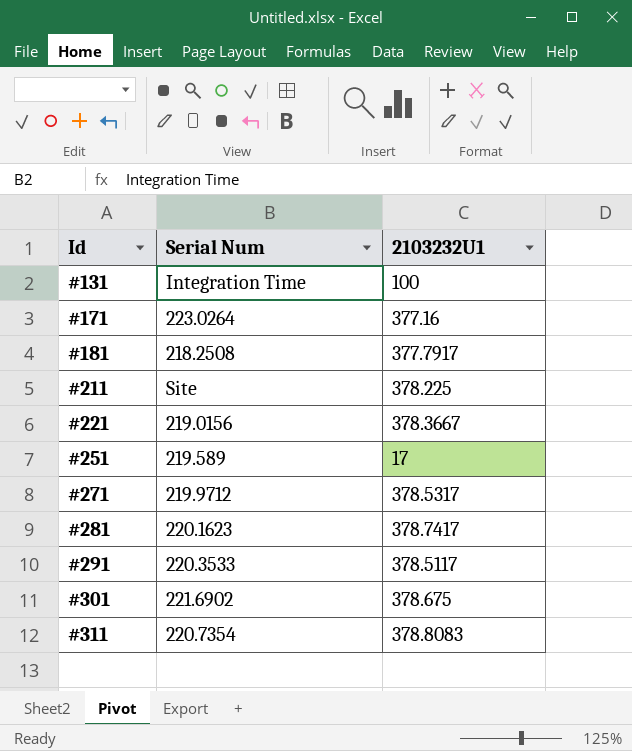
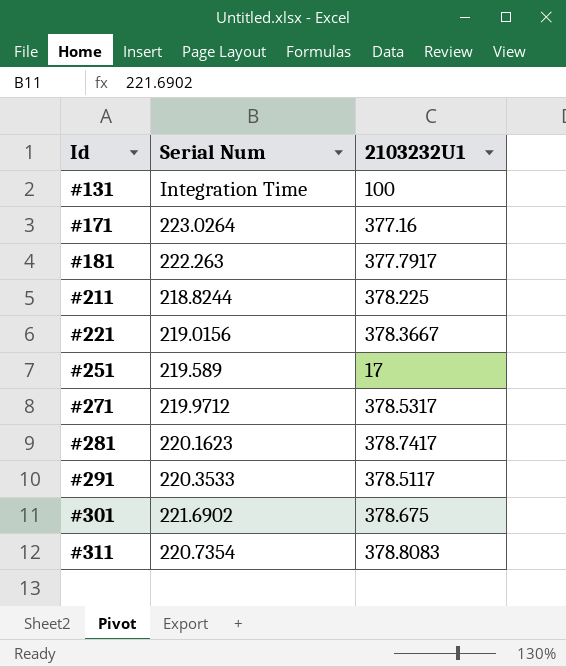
#181 | Serial Num: 218.2508 -> 222.263
#211 | Serial Num: Site -> 218.8244

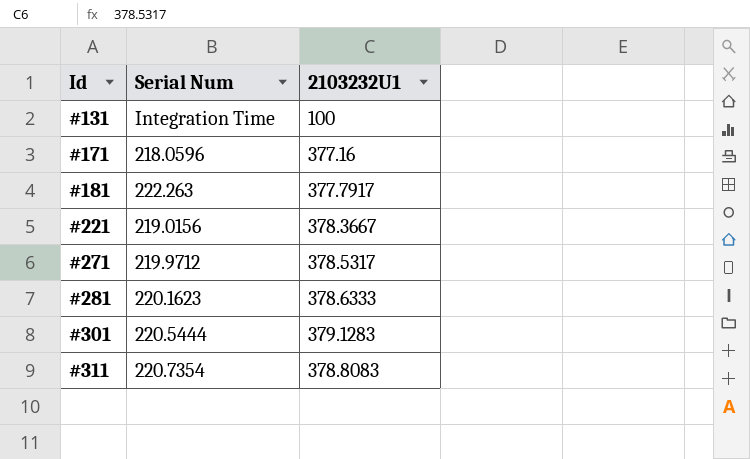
row #211: 218.8244 | 378.225 -> none
row #251: 219.589 | 17 -> none
row #291: 220.3533 | 378.5117 -> none
#171 | Serial Num: 223.0264 -> 218.0596
#281 | 2103232U1: 378.7417 -> 378.6333
#301 | Serial Num: 221.6902 -> 220.5444
#301 | 2103232U1: 378.675 -> 379.1283

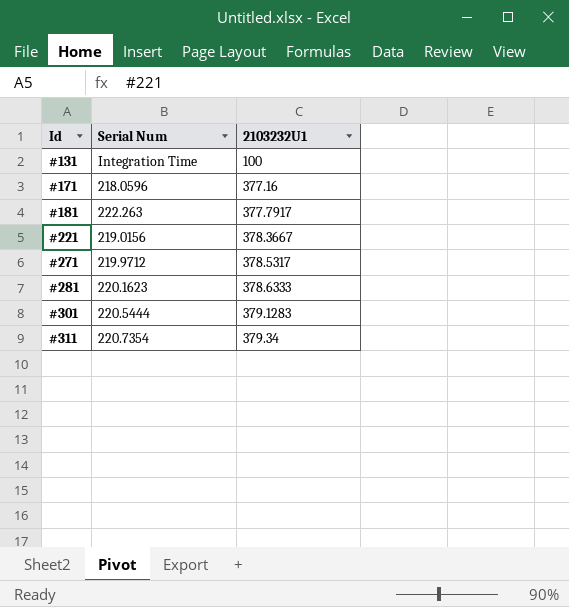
#311 | 2103232U1: 378.8083 -> 379.34

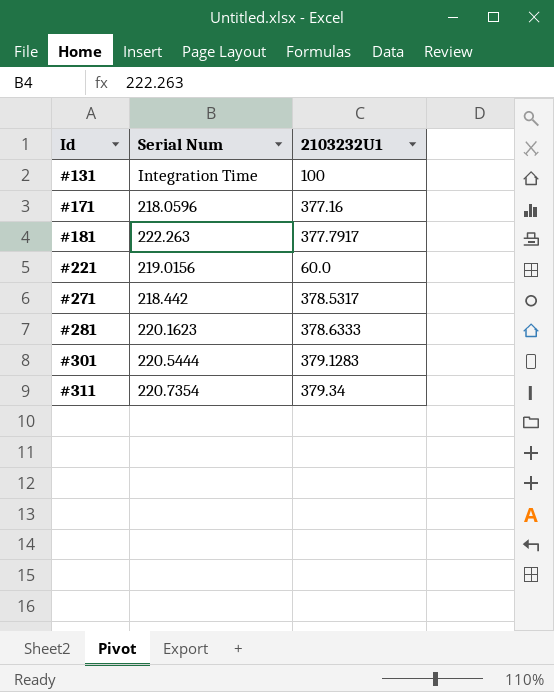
#221 | 2103232U1: 378.3667 -> 60.0
#271 | Serial Num: 219.9712 -> 218.442

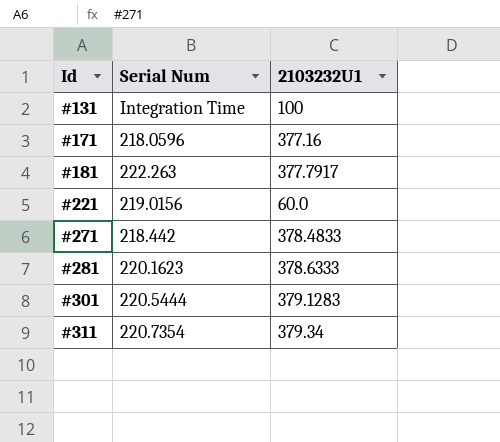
#271 | 2103232U1: 378.5317 -> 378.4833

